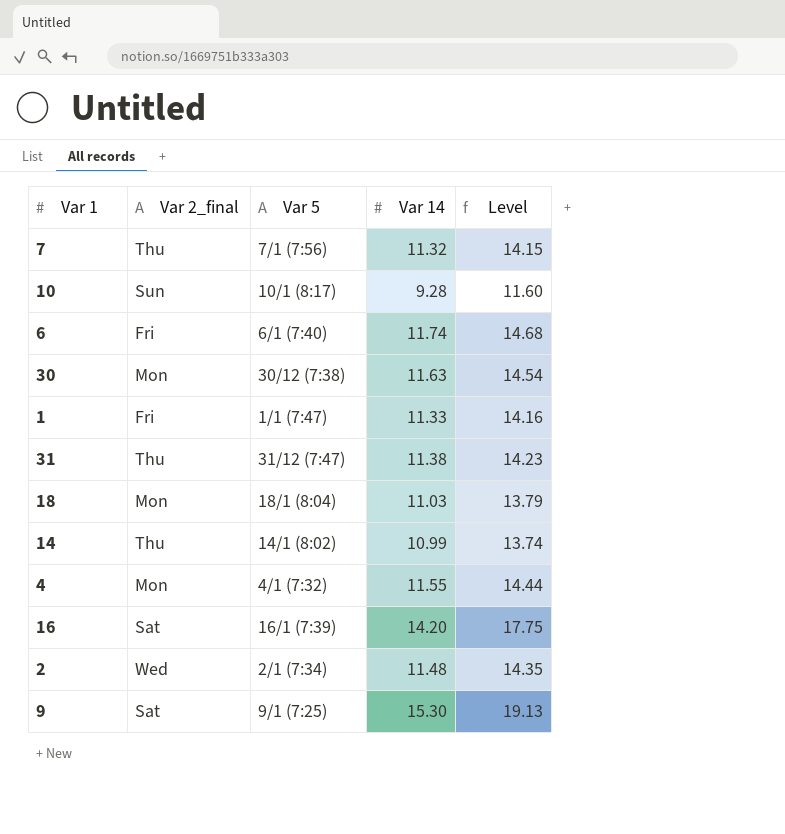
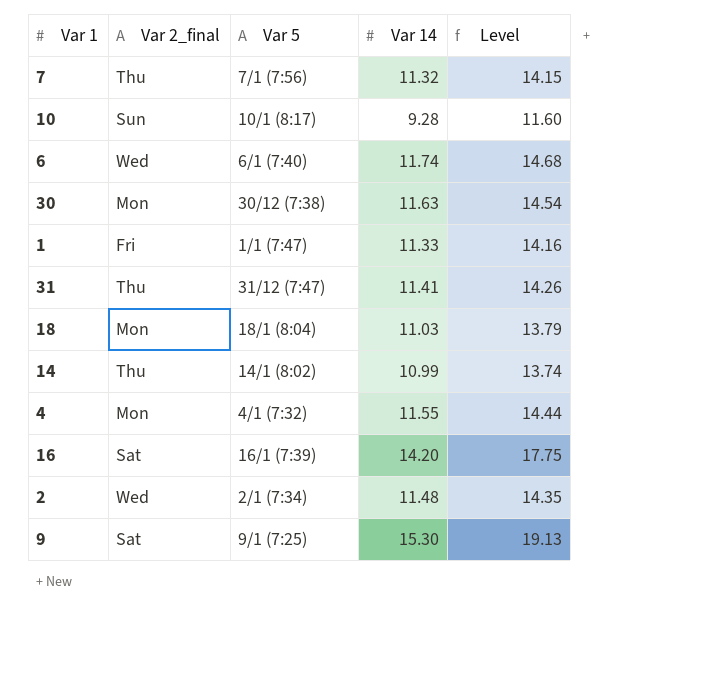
6 | Var 2_final: Fri -> Wed
31 | Var 14: 11.38 -> 11.41
31 | Level: 14.23 -> 14.26

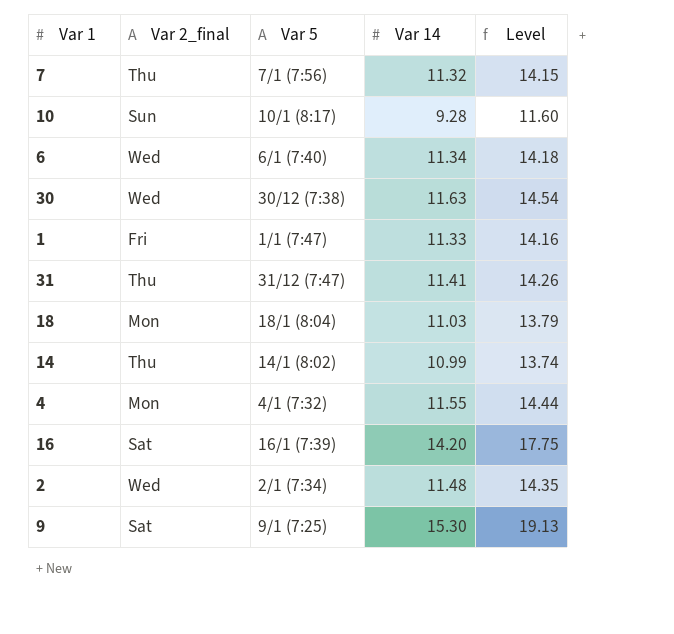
6 | Var 14: 11.74 -> 11.34
6 | Level: 14.68 -> 14.18
30 | Var 2_final: Mon -> Wed

